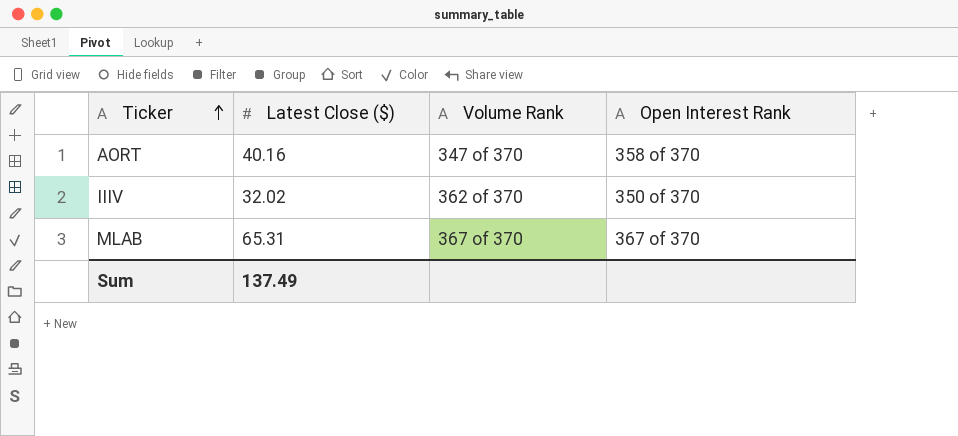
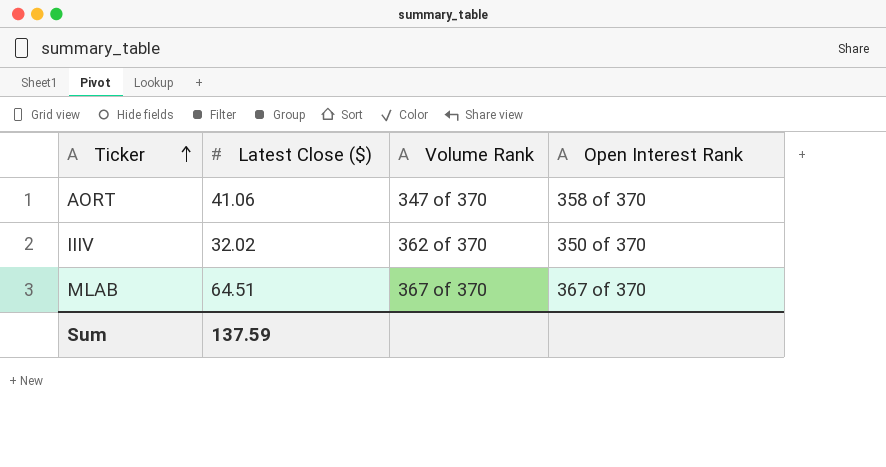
AORT | Latest Close ($): 40.16 -> 41.06
MLAB | Latest Close ($): 65.31 -> 64.51
Sum | Latest Close ($): 137.49 -> 137.59

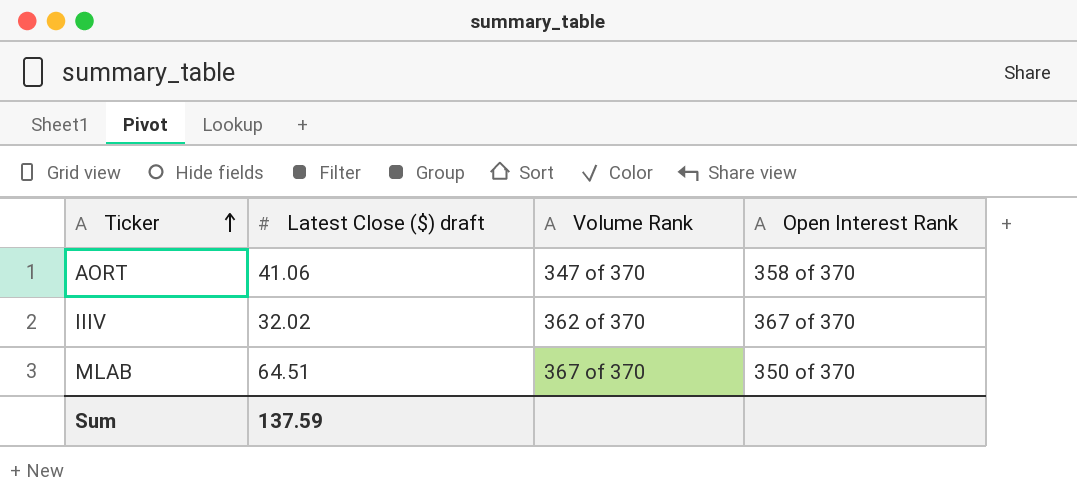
column name: Latest Close ($) -> Latest Close ($) draft
IIIV | Open Interest Rank: 350 of 370 -> 367 of 370
MLAB | Open Interest Rank: 367 of 370 -> 350 of 370

